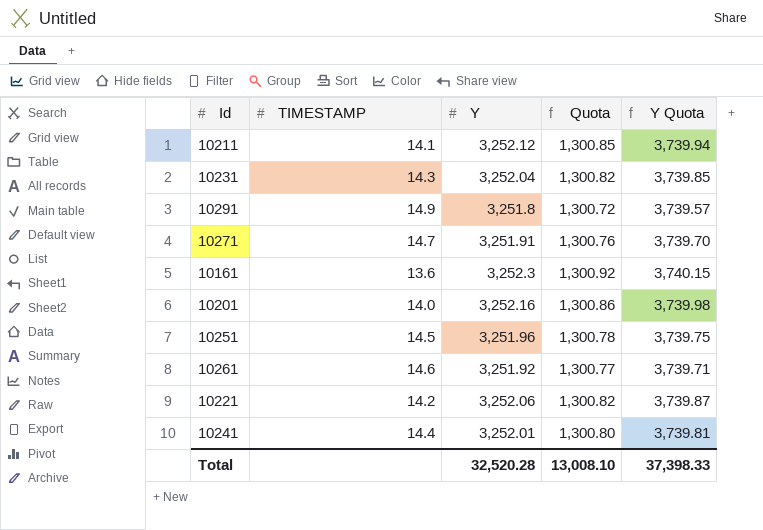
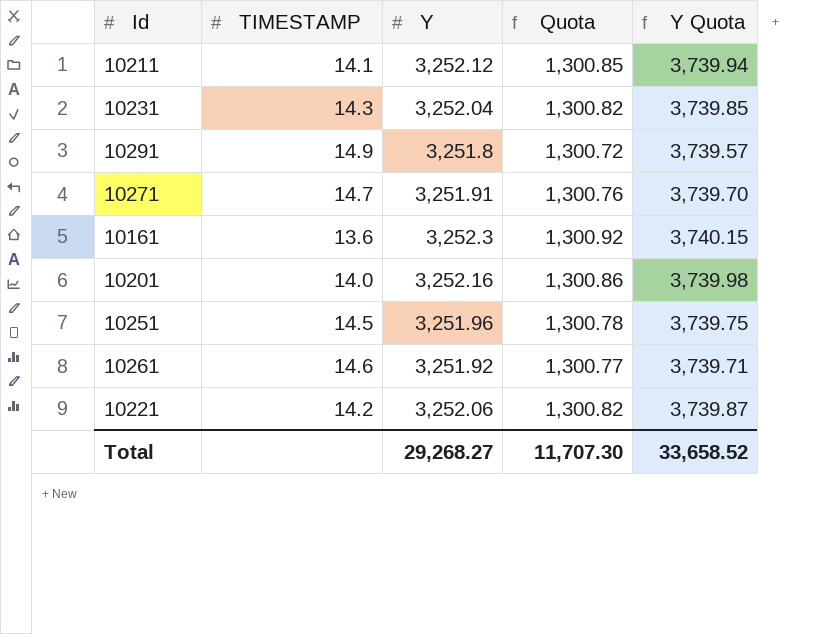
row 10241: 14.4 | 3,252.01 | 1,300.80 | 3,739.81 -> none
Total | Y: 32,520.28 -> 29,268.27
Total | Quota: 13,008.10 -> 11,707.30
Total | Y Quota: 37,398.33 -> 33,658.52

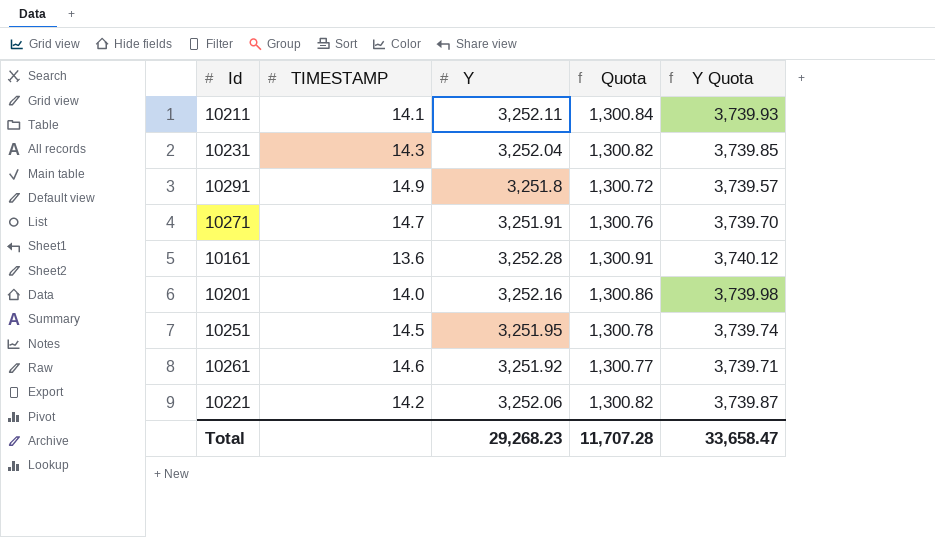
10211 | Y: 3,252.12 -> 3,252.11
10211 | Quota: 1,300.85 -> 1,300.84
10211 | Y Quota: 3,739.94 -> 3,739.93
10161 | Y: 3,252.3 -> 3,252.28
10161 | Quota: 1,300.92 -> 1,300.91
10161 | Y Quota: 3,740.15 -> 3,740.12
10251 | Y: 3,251.96 -> 3,251.95
10251 | Y Quota: 3,739.75 -> 3,739.74
Total | Y: 29,268.27 -> 29,268.23
Total | Quota: 11,707.30 -> 11,707.28
Total | Y Quota: 33,658.52 -> 33,658.47

